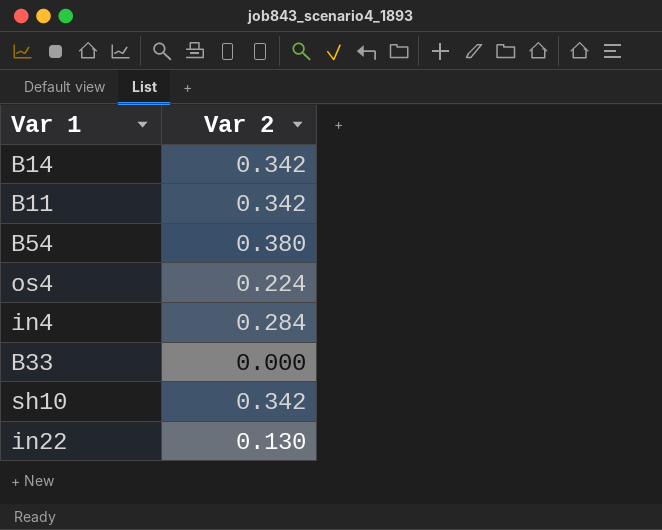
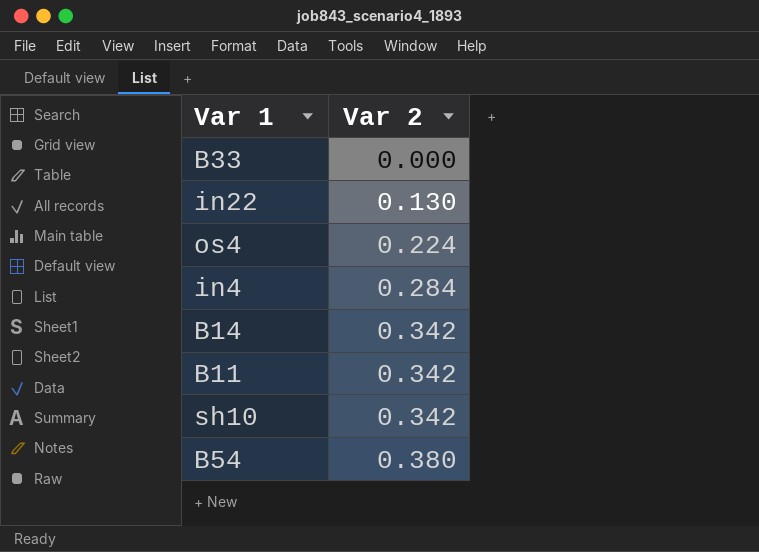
row order: none -> Var 2 ascending

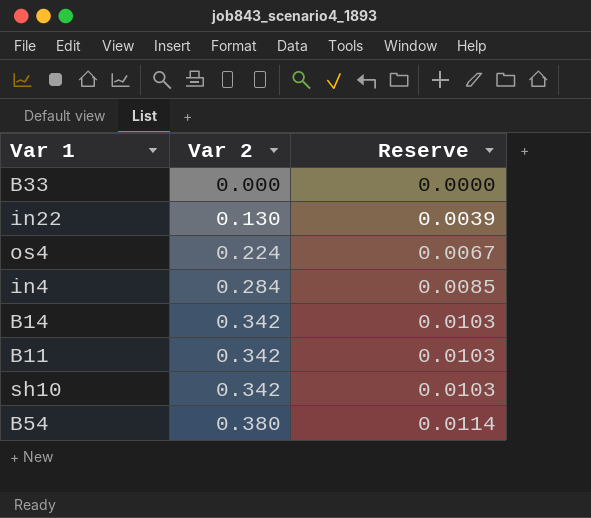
column Reserve | formula: none -> [Var 2] * 0.03

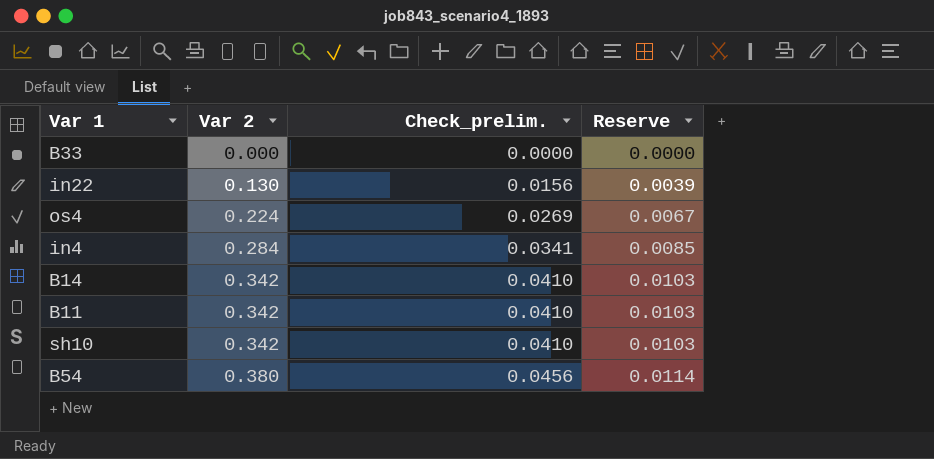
column Check_prelim. | formula: none -> [Var 2] * 0.12

